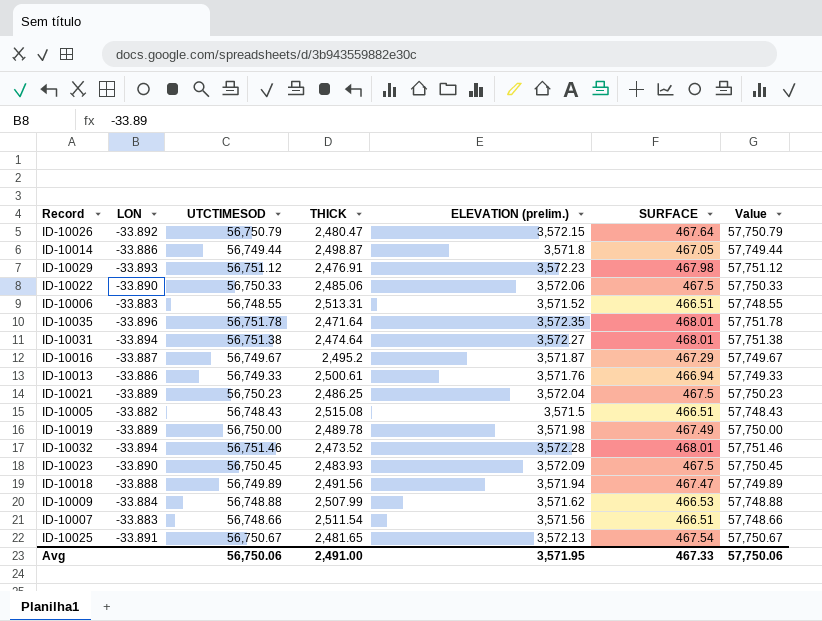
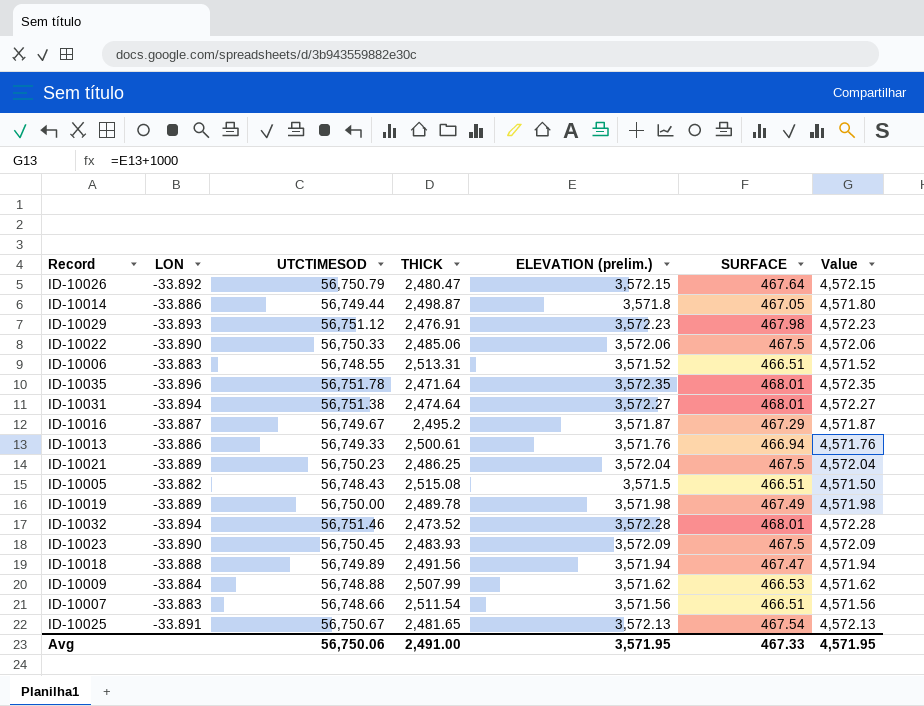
column Value | formula: [UTCTIMESOD] + 1000 -> [ELEVATION (prelim.)] + 1000
Avg | Value: 57,750.06 -> 4,571.95

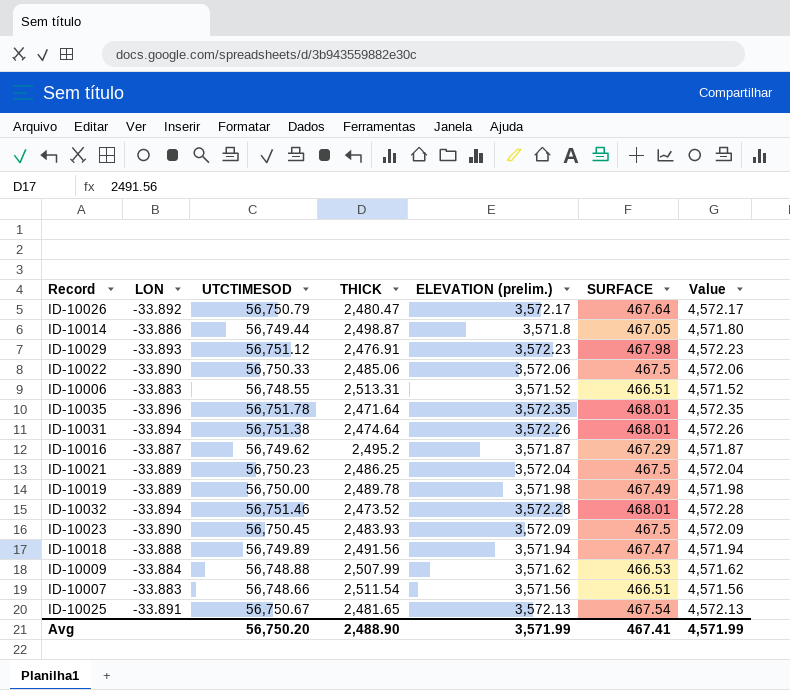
row ID-10013: -33.886 | 56,749.33 | 2,500.61 | 3,571.76 | 466.94 | 4,571.76 -> none
row ID-10005: -33.882 | 56,748.43 | 2,515.08 | 3,571.5 | 466.51 | 4,571.50 -> none
ID-10026 | ELEVATION (prelim.): 3,572.15 -> 3,572.17
ID-10026 | Value: 4,572.15 -> 4,572.17
ID-10031 | ELEVATION (prelim.): 3,572.27 -> 3,572.26
ID-10031 | Value: 4,572.27 -> 4,572.26
ID-10016 | UTCTIMESOD: 56,749.67 -> 56,749.62
Avg | UTCTIMESOD: 56,750.06 -> 56,750.20
Avg | THICK: 2,491.00 -> 2,488.90
Avg | ELEVATION (prelim.): 3,571.95 -> 3,571.99
Avg | SURFACE: 467.33 -> 467.41
Avg | Value: 4,571.95 -> 4,571.99

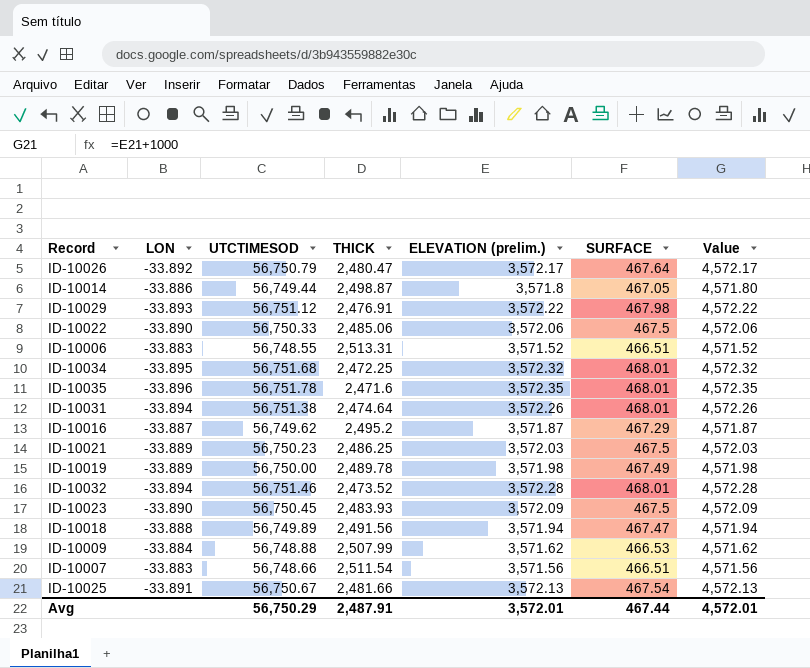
ID-10029 | ELEVATION (prelim.): 3,572.23 -> 3,572.22
ID-10029 | Value: 4,572.23 -> 4,572.22
row ID-10034: none -> -33.895 | 56,751.68 | 2,472.25 | 3,572.32 | 468.01 | 4,572.32
ID-10035 | THICK: 2,471.64 -> 2,471.6
ID-10021 | ELEVATION (prelim.): 3,572.04 -> 3,572.03
ID-10021 | Value: 4,572.04 -> 4,572.03
ID-10025 | THICK: 2,481.65 -> 2,481.66
Avg | UTCTIMESOD: 56,750.20 -> 56,750.29
Avg | THICK: 2,488.90 -> 2,487.91
Avg | ELEVATION (prelim.): 3,571.99 -> 3,572.01
Avg | SURFACE: 467.41 -> 467.44
Avg | Value: 4,571.99 -> 4,572.01

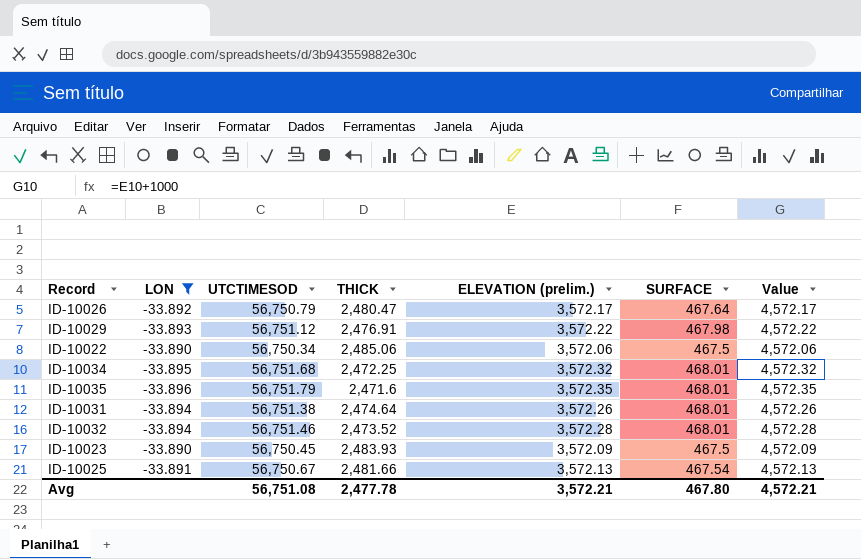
filter: none -> LON <= -33.890
ID-10022 | UTCTIMESOD: 56,750.33 -> 56,750.34
ID-10035 | UTCTIMESOD: 56,751.78 -> 56,751.79
Avg | UTCTIMESOD: 56,750.29 -> 56,751.08
Avg | THICK: 2,487.91 -> 2,477.78
Avg | ELEVATION (prelim.): 3,572.01 -> 3,572.21
Avg | SURFACE: 467.44 -> 467.80
Avg | Value: 4,572.01 -> 4,572.21

